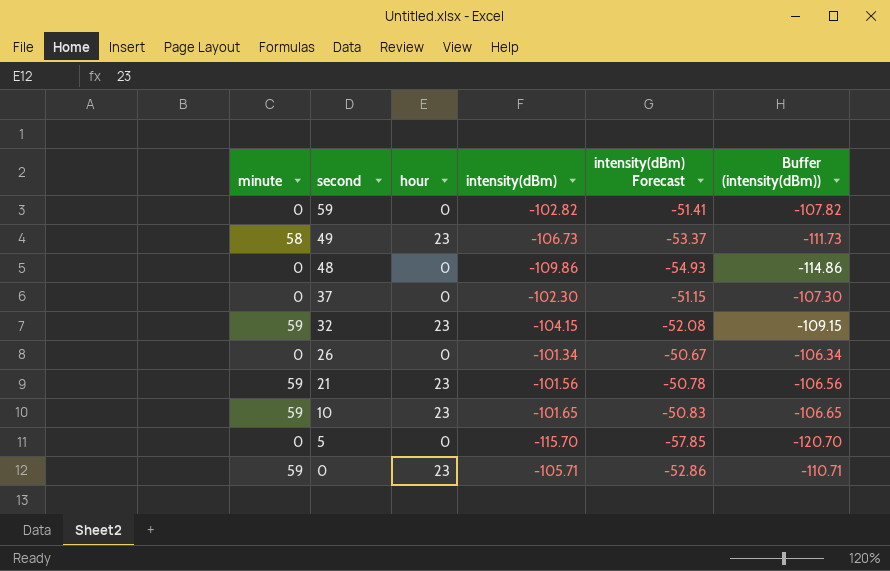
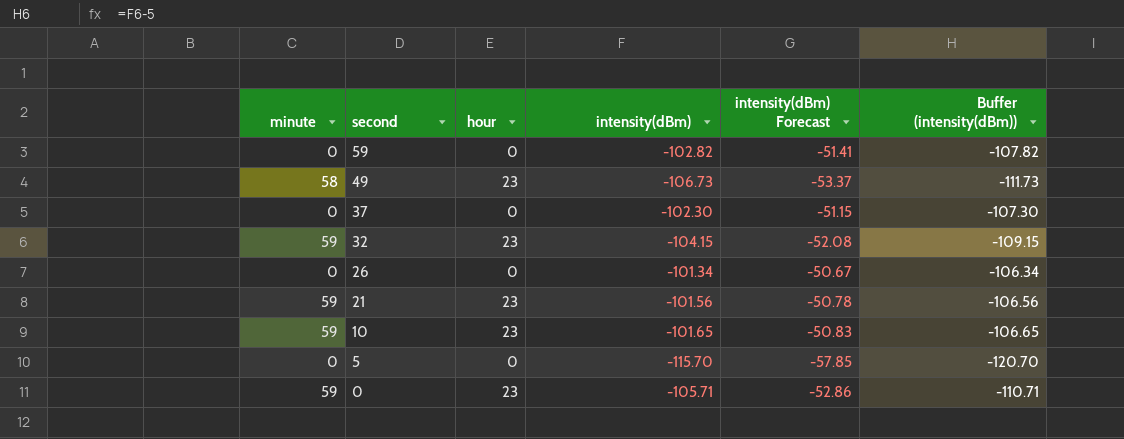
row 48: 0 | 0 | -109.86 | -54.93 | -114.86 -> none

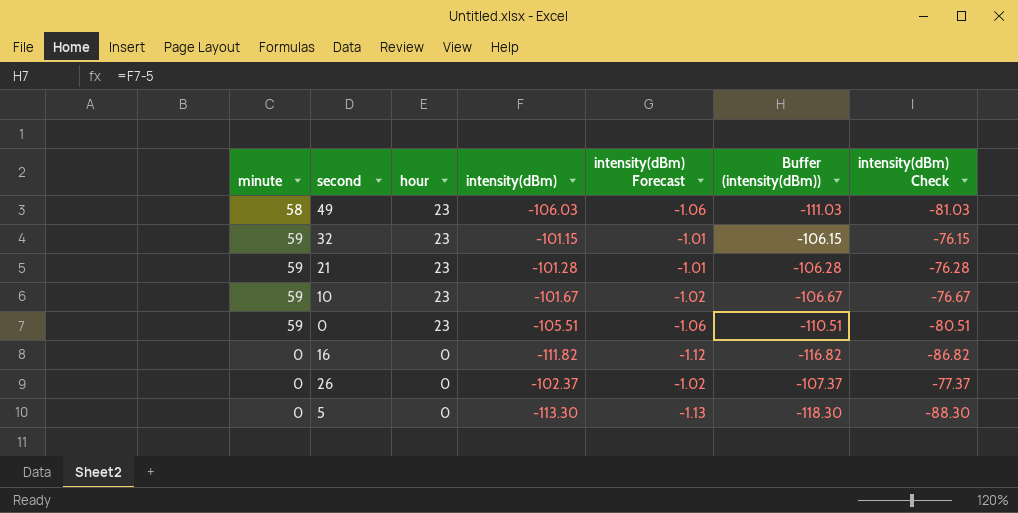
row order: second descending -> hour descending
column intensity(dBm) Forecast | formula: [intensity(dBm)] * 0.5 -> [intensity(dBm)] * 0.01
column intensity(dBm) Check | formula: none -> [intensity(dBm)] + 25
row 59: 0 | 0 | -102.82 | -51.41 | -107.82 -> none
row 37: 0 | 0 | -102.30 | -51.15 | -107.30 -> none
49 | intensity(dBm): -106.73 -> -106.03
49 | Buffer (intensity(dBm)): -111.73 -> -111.03
32 | intensity(dBm): -104.15 -> -101.15
32 | Buffer (intensity(dBm)): -109.15 -> -106.15
21 | intensity(dBm): -101.56 -> -101.28
21 | Buffer (intensity(dBm)): -106.56 -> -106.28
10 | intensity(dBm): -101.65 -> -101.67
10 | Buffer (intensity(dBm)): -106.65 -> -106.67
0 | intensity(dBm): -105.71 -> -105.51
0 | Buffer (intensity(dBm)): -110.71 -> -110.51
row 16: none -> 0 | 0 | -111.82 | -1.12 | -116.82 | -86.82
26 | intensity(dBm): -101.34 -> -102.37
26 | Buffer (intensity(dBm)): -106.34 -> -107.37
5 | intensity(dBm): -115.70 -> -113.30
5 | Buffer (intensity(dBm)): -120.70 -> -118.30

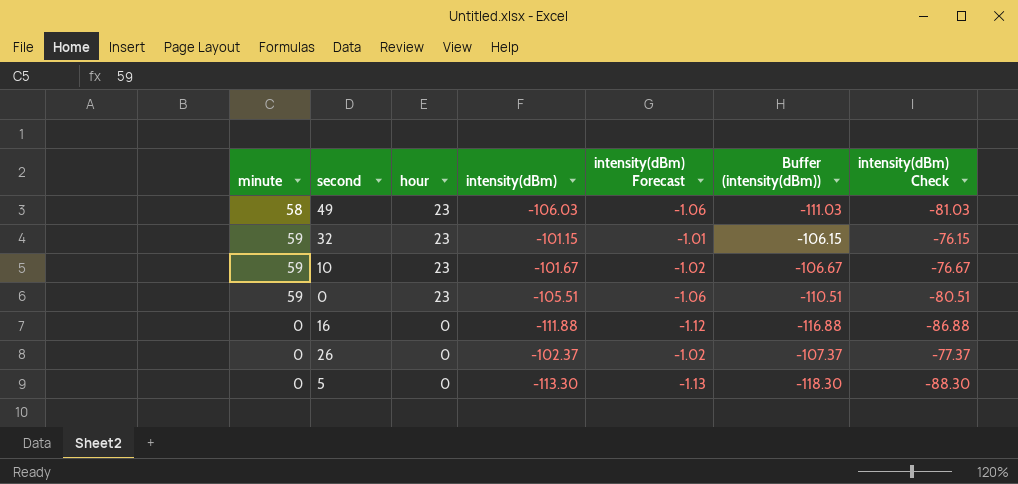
row 21: 59 | 23 | -101.28 | -1.01 | -106.28 | -76.28 -> none
16 | intensity(dBm): -111.82 -> -111.88
16 | Buffer (intensity(dBm)): -116.82 -> -116.88
16 | intensity(dBm) Check: -86.82 -> -86.88

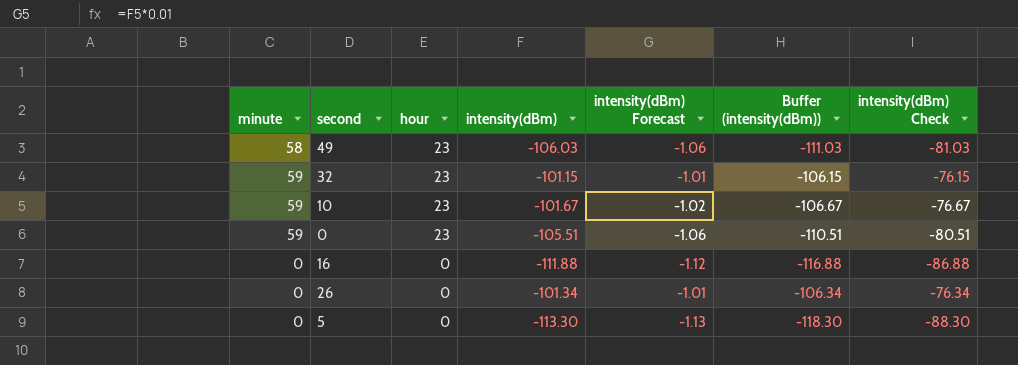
26 | intensity(dBm): -102.37 -> -101.34
26 | intensity(dBm) Forecast: -1.02 -> -1.01
26 | Buffer (intensity(dBm)): -107.37 -> -106.34
26 | intensity(dBm) Check: -77.37 -> -76.34

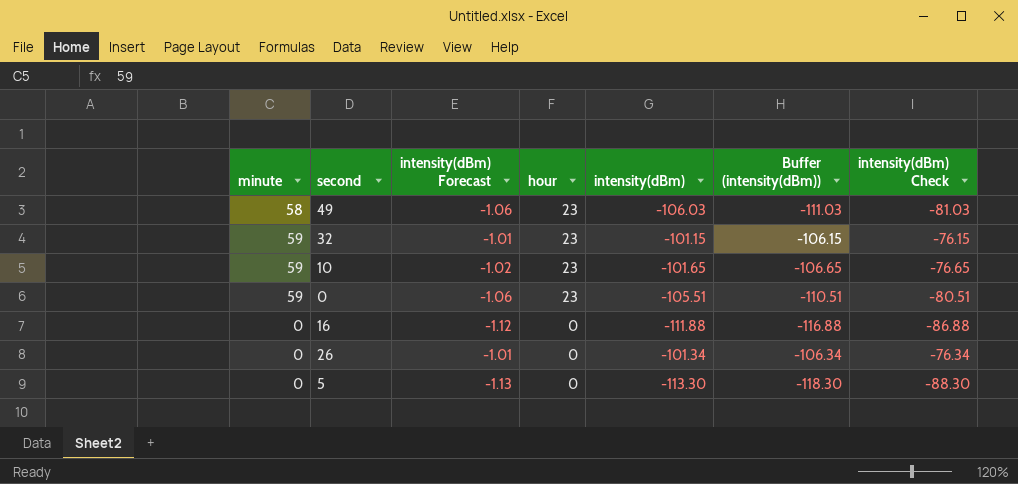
column intensity(dBm) Forecast | position: 5 -> 3
10 | intensity(dBm): -101.67 -> -101.65
10 | Buffer (intensity(dBm)): -106.67 -> -106.65
10 | intensity(dBm) Check: -76.67 -> -76.65

